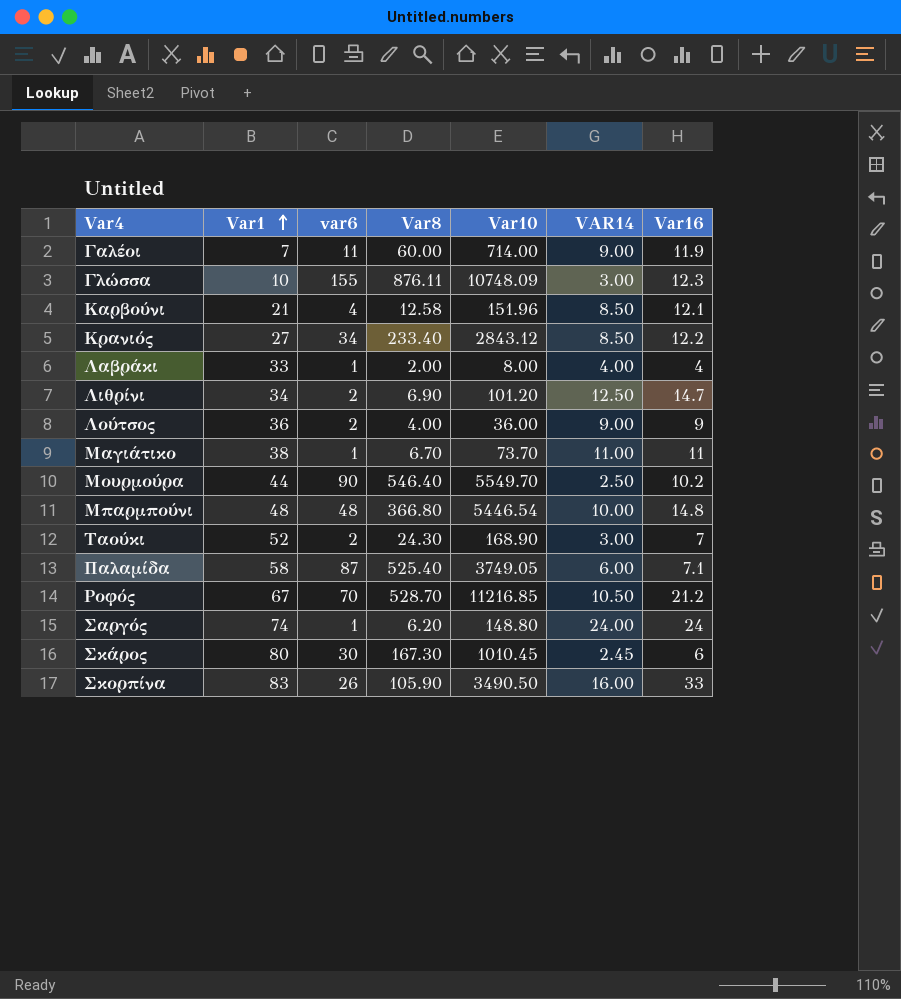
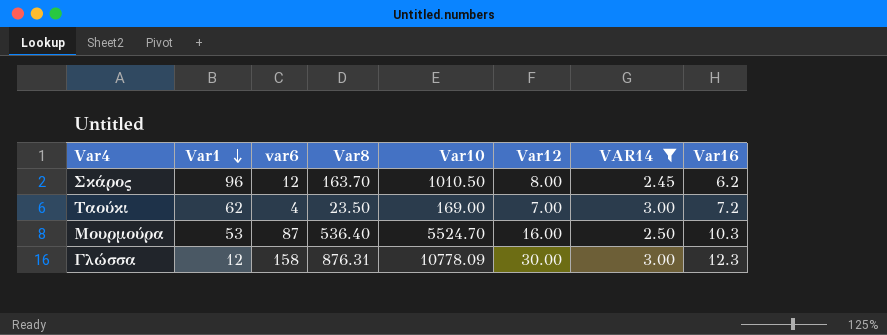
filter: none -> VAR14 <= 3.00
row order: Var1 ascending -> Var1 descending
column Var12 | position: none -> 6
Σκάρος | Var1: 80 -> 96
Σκάρος | var6: 30 -> 12
Σκάρος | Var8: 167.30 -> 163.70
Σκάρος | Var10: 1010.45 -> 1010.50
Σκάρος | Var16: 6 -> 6.2
Ταούκι | Var1: 52 -> 62
Ταούκι | var6: 2 -> 4
Ταούκι | Var8: 24.30 -> 23.50
Ταούκι | Var10: 168.90 -> 169.00
Ταούκι | Var16: 7 -> 7.2
Μουρμούρα | Var1: 44 -> 53
Μουρμούρα | var6: 90 -> 87
Μουρμούρα | Var8: 546.40 -> 536.40
Μουρμούρα | Var10: 5549.70 -> 5524.70
Μουρμούρα | Var16: 10.2 -> 10.3
Γλώσσα | Var1: 10 -> 12
Γλώσσα | var6: 155 -> 158
Γλώσσα | Var8: 876.11 -> 876.31
Γλώσσα | Var10: 10748.09 -> 10778.09

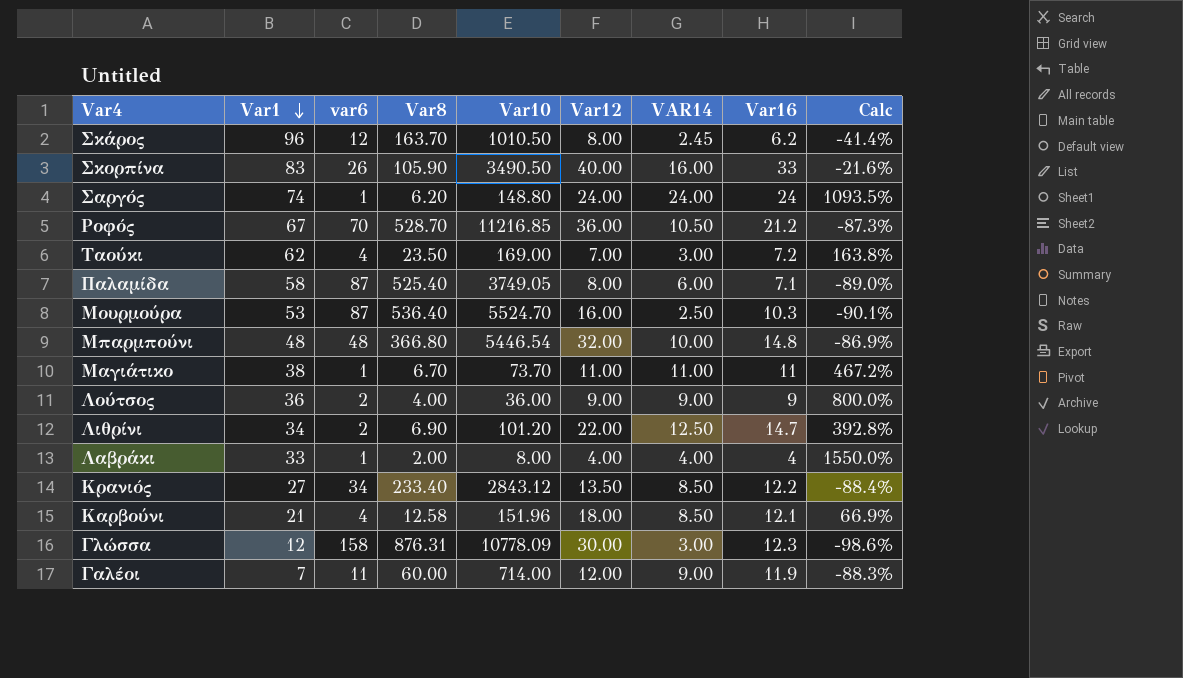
filter: VAR14 <= 3.00 -> none
column Calc | formula: none -> ([Var1] - [Var8]) / [Var8]

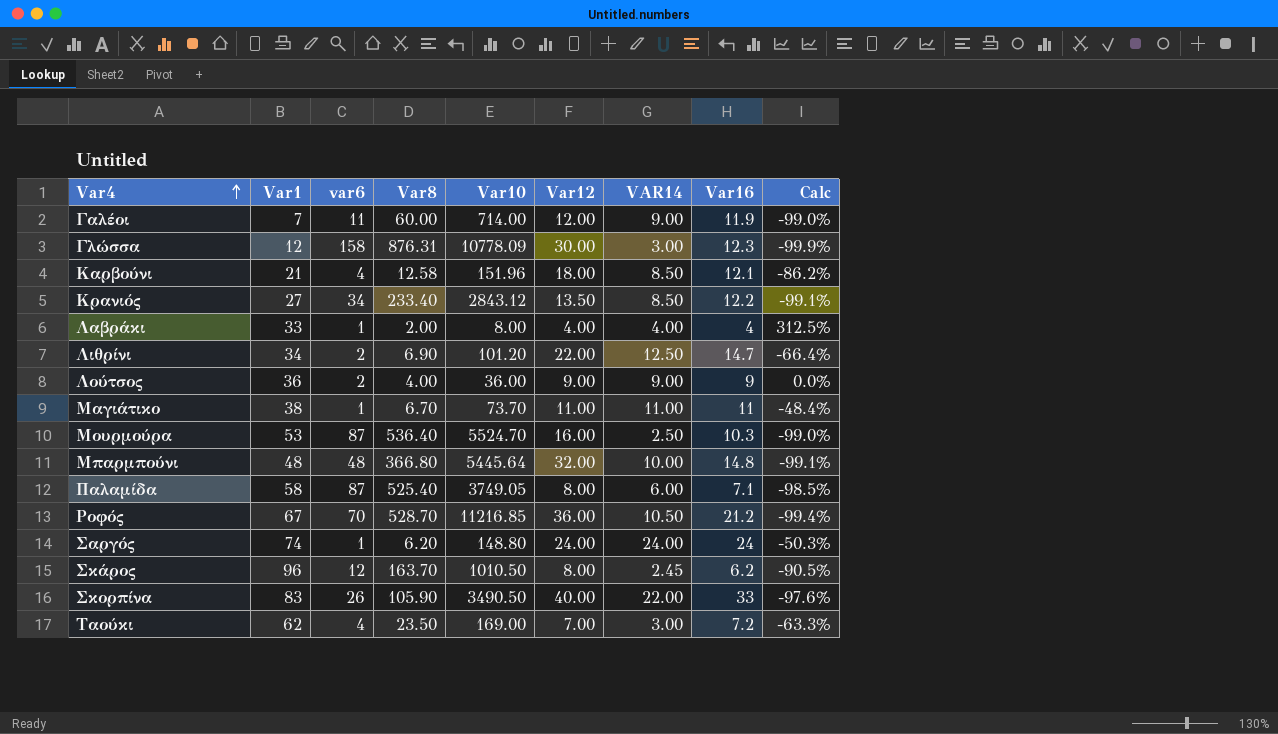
row order: Var1 descending -> Var4 ascending
column Calc | formula: ([Var1] - [Var8]) / [Var8] -> ([Var1] - [Var10]) / [Var10]
Μπαρμπούνι | Var10: 5446.54 -> 5445.64
Σκορπίνα | VAR14: 16.00 -> 22.00

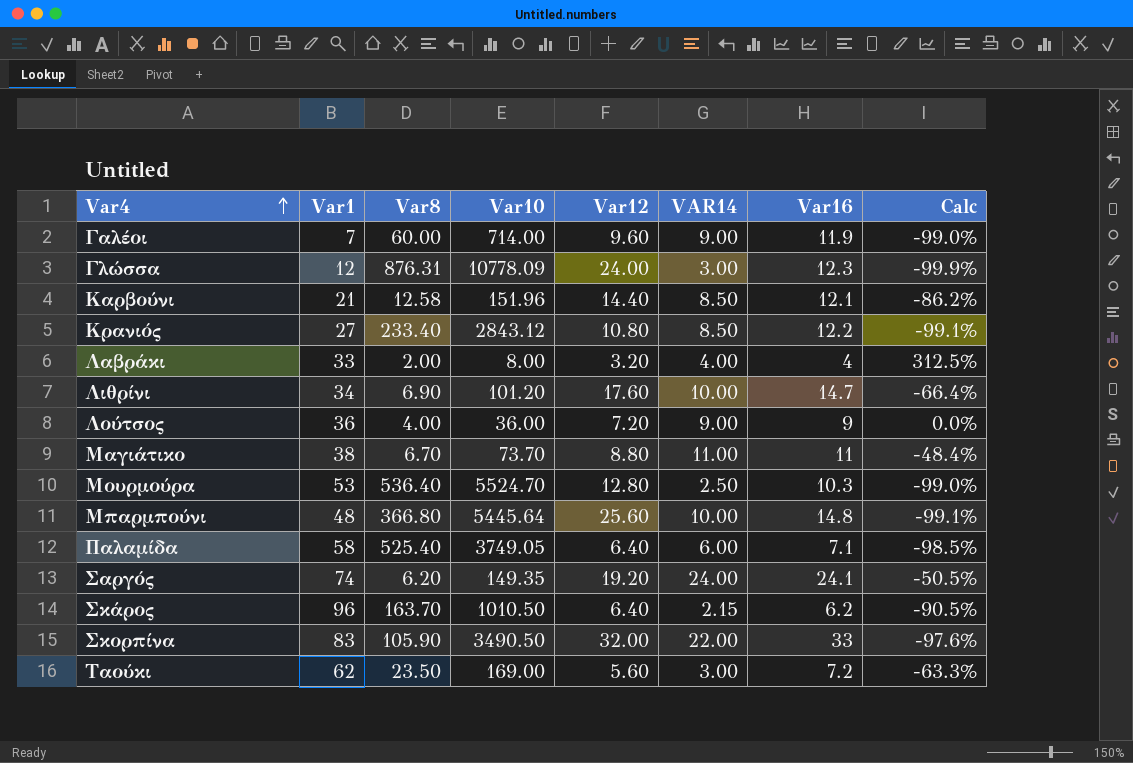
column var6 | position: 3 -> none
row Ροφός: 67 | 70 | 528.70 | 11216.85 | 36.00 | 10.50 | 21.2 | -99.4% -> none
Γαλέοι | Var12: 12.00 -> 9.60
Γλώσσα | Var12: 30.00 -> 24.00
Καρβούνι | Var12: 18.00 -> 14.40
Κρανιός | Var12: 13.50 -> 10.80
Λαβράκι | Var12: 4.00 -> 3.20
Λιθρίνι | Var12: 22.00 -> 17.60
Λιθρίνι | VAR14: 12.50 -> 10.00
Λούτσος | Var12: 9.00 -> 7.20
Μαγιάτικο | Var12: 11.00 -> 8.80
Μουρμούρα | Var12: 16.00 -> 12.80
Μπαρμπούνι | Var12: 32.00 -> 25.60
Παλαμίδα | Var12: 8.00 -> 6.40
Σαργός | Var10: 148.80 -> 149.35
Σαργός | Var12: 24.00 -> 19.20
Σαργός | Var16: 24 -> 24.1
Σαργός | Calc: -50.3% -> -50.5%
Σκάρος | Var12: 8.00 -> 6.40
Σκάρος | VAR14: 2.45 -> 2.15
Σκορπίνα | Var12: 40.00 -> 32.00
Ταούκι | Var12: 7.00 -> 5.60

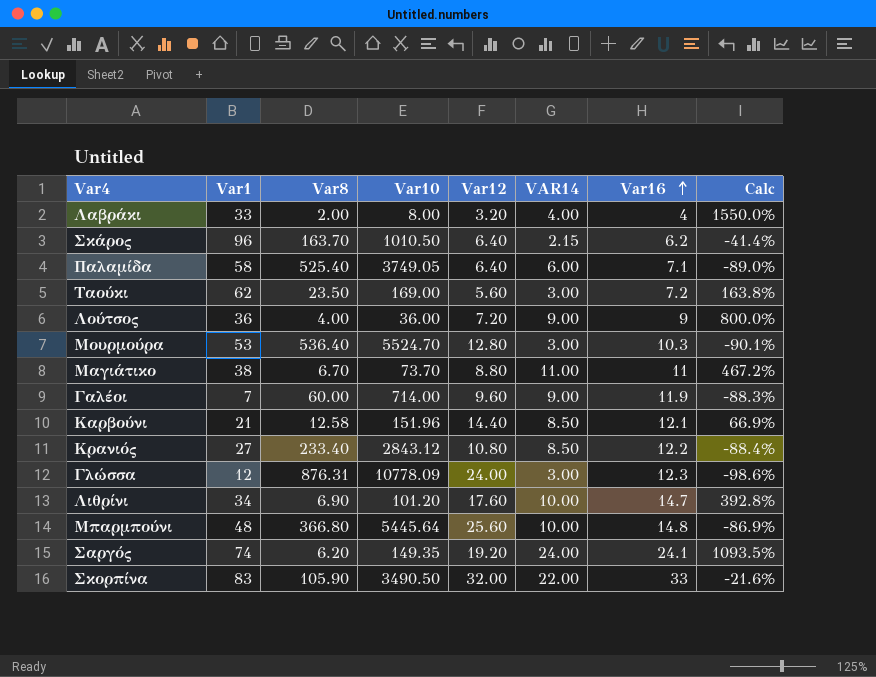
row order: Var4 ascending -> Var16 ascending
column Calc | formula: ([Var1] - [Var10]) / [Var10] -> ([Var1] - [Var8]) / [Var8]
Μουρμούρα | VAR14: 2.50 -> 3.00

